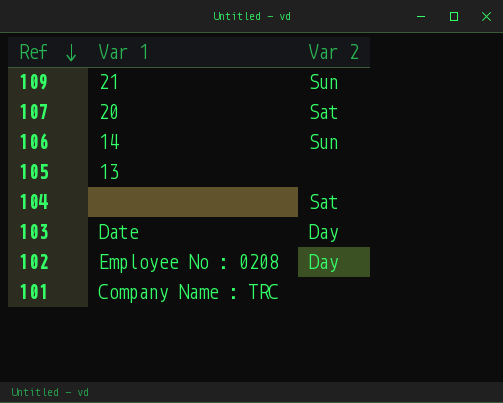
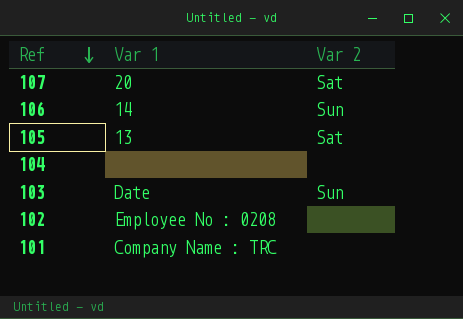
row 109: 21 | Sun -> none
105 | Var 2: none -> Sat
104 | Var 2: Sat -> none
103 | Var 2: Day -> Sun
102 | Var 2: Day -> none

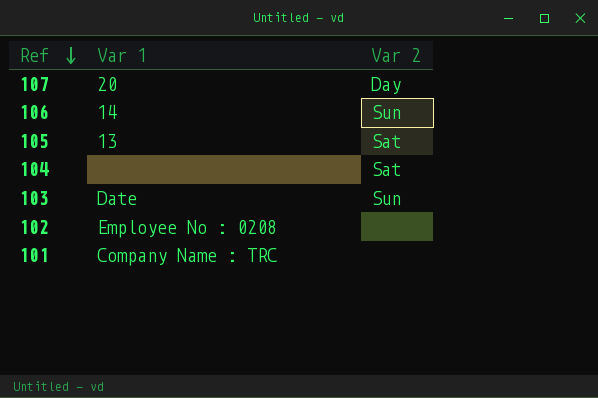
107 | Var 2: Sat -> Day
104 | Var 2: none -> Sat

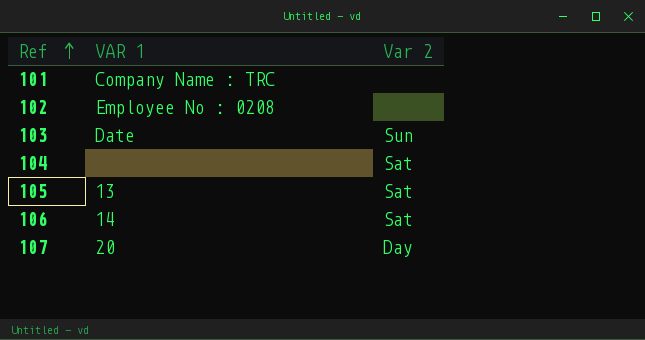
row order: Ref descending -> Ref ascending
column name: Var 1 -> VAR 1
106 | Var 2: Sun -> Sat

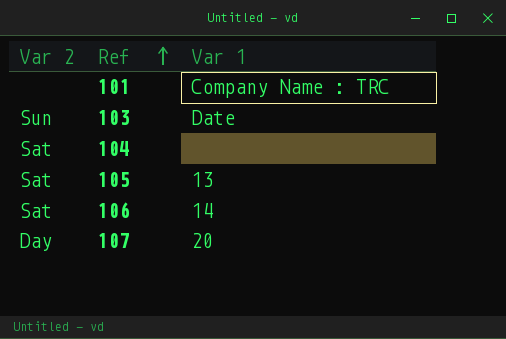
column Var 2 | position: 3 -> 1
column name: VAR 1 -> Var 1
row 102: Employee No : 0208 | none -> none

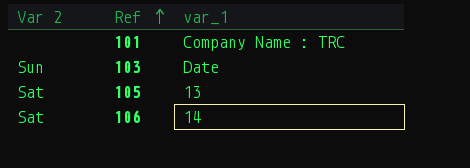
column name: Var 1 -> var_1
row 104: Sat | none -> none
row 107: Day | 20 -> none

